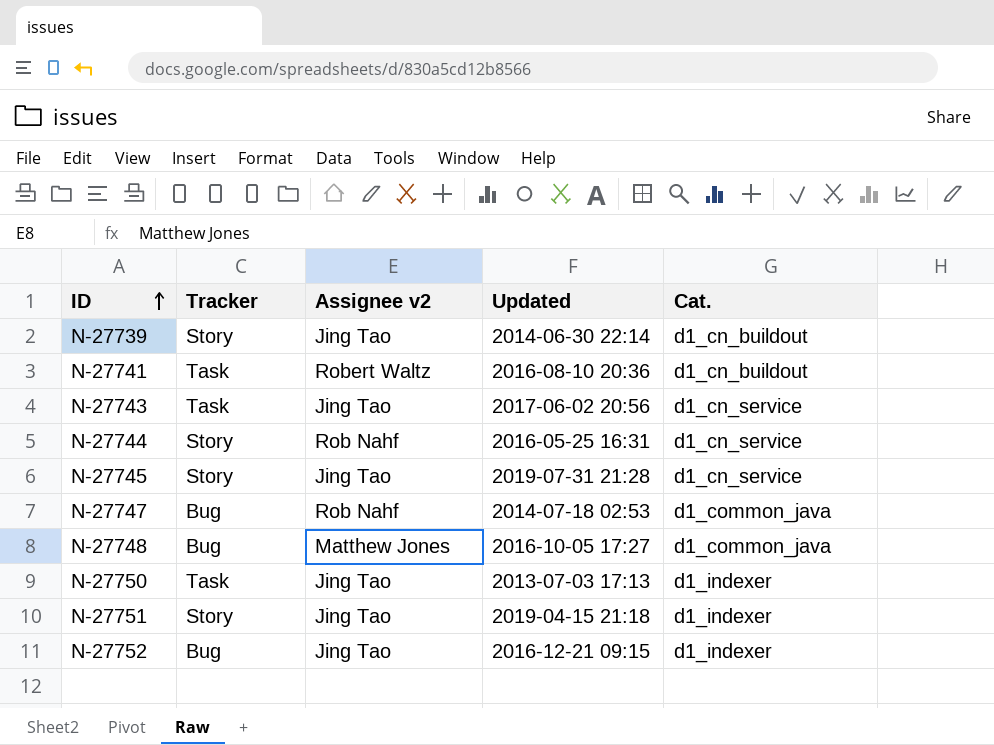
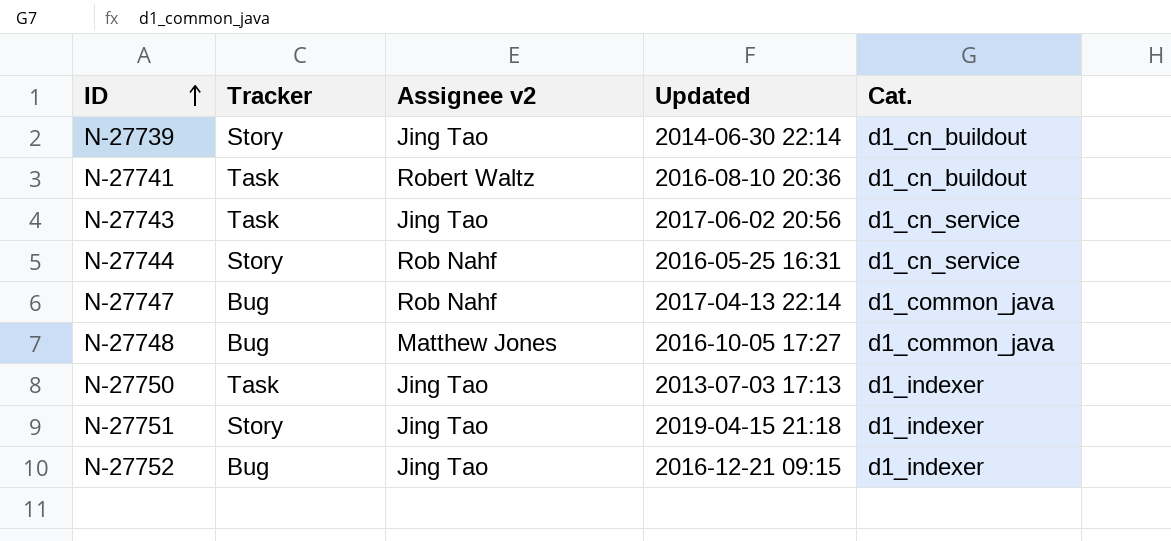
row N-27745: Story | Jing Tao | 2019-07-31 21:28 | d1_cn_service -> none
N-27747 | Updated: 2014-07-18 02:53 -> 2017-04-13 22:14

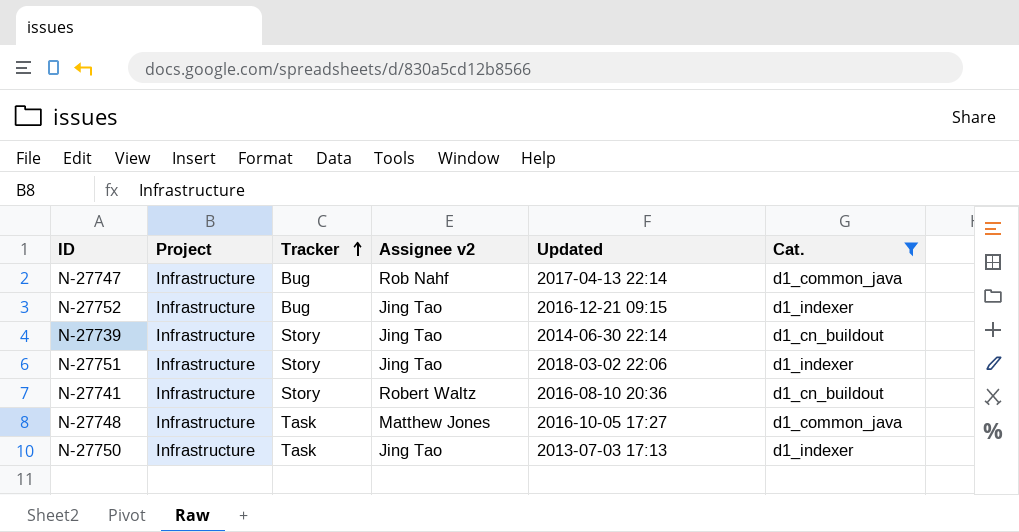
filter: none -> Cat. != d1_cn_service
row order: ID ascending -> Tracker ascending
column Project | position: none -> 2
N-27751 | Updated: 2019-04-15 21:18 -> 2018-03-02 22:06
N-27741 | Tracker: Task -> Story
N-27748 | Tracker: Bug -> Task

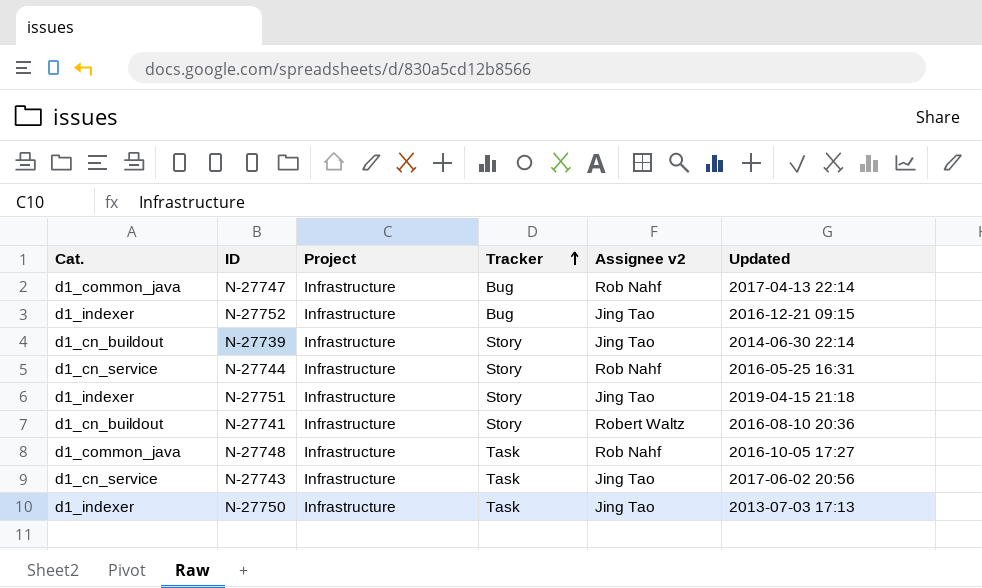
filter: Cat. != d1_cn_service -> none
column Cat. | position: 6 -> 1
N-27751 | Updated: 2018-03-02 22:06 -> 2019-04-15 21:18
N-27748 | Assignee v2: Matthew Jones -> Rob Nahf

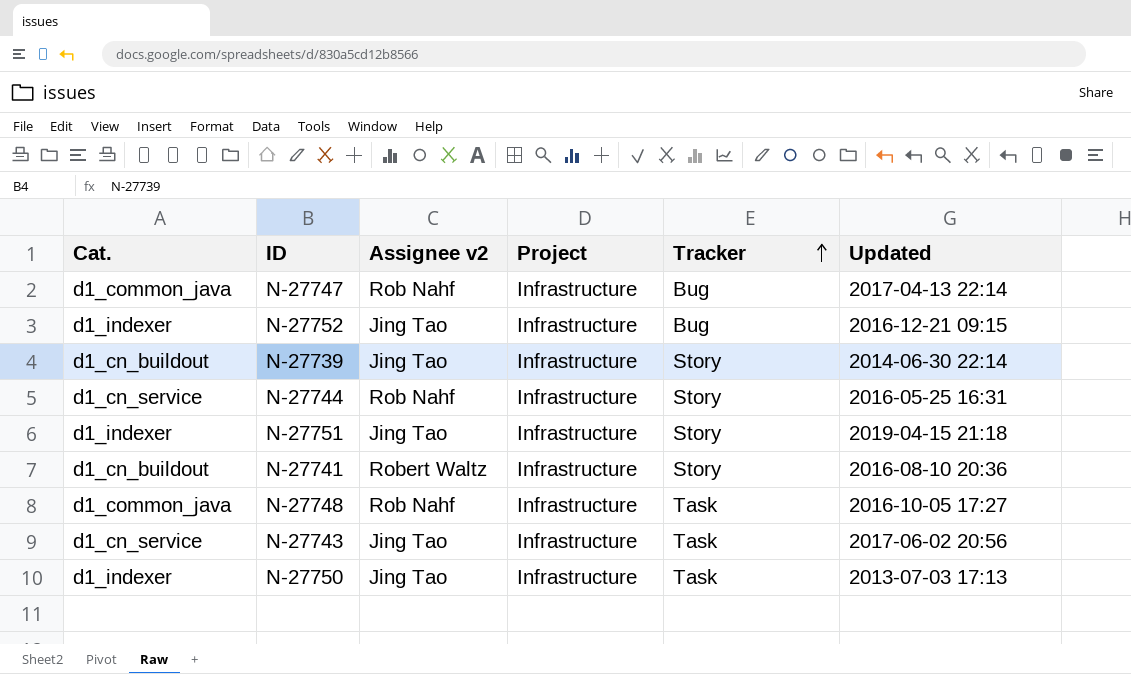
column Assignee v2 | position: 5 -> 3

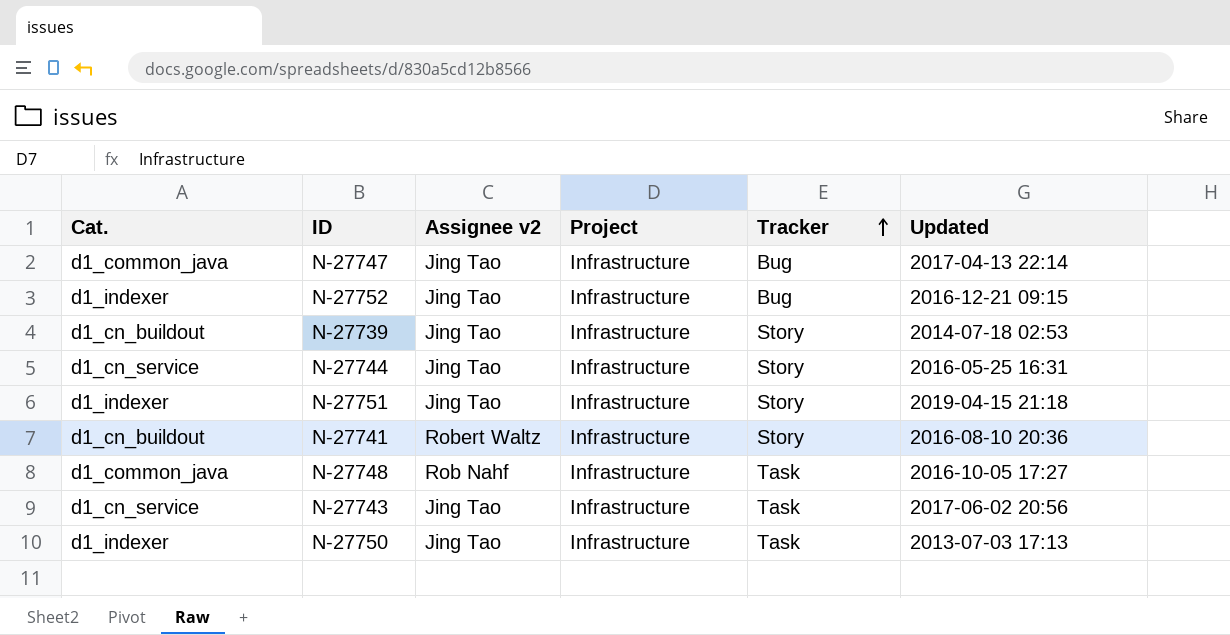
N-27747 | Assignee v2: Rob Nahf -> Jing Tao
N-27739 | Updated: 2014-06-30 22:14 -> 2014-07-18 02:53
N-27744 | Assignee v2: Rob Nahf -> Jing Tao

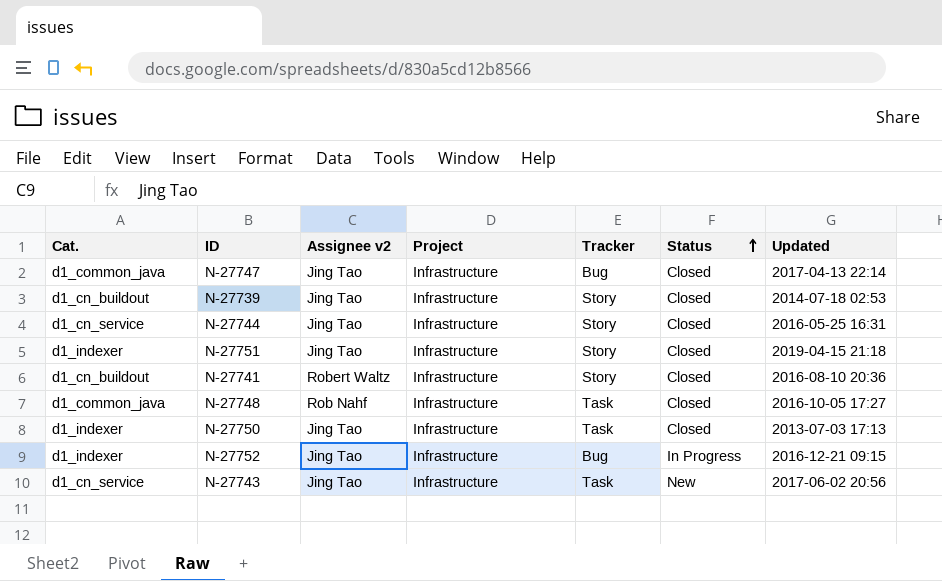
row order: Tracker ascending -> Status ascending
column Status | position: none -> 6

